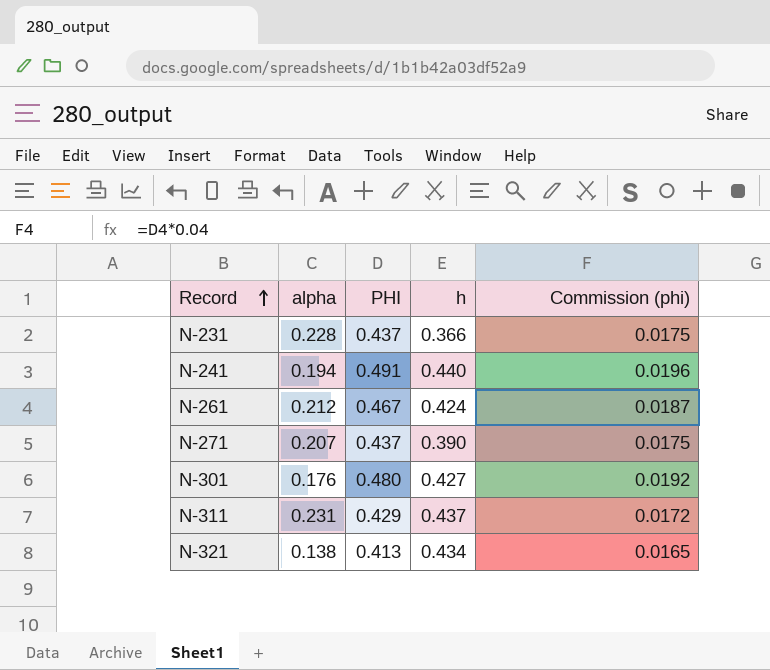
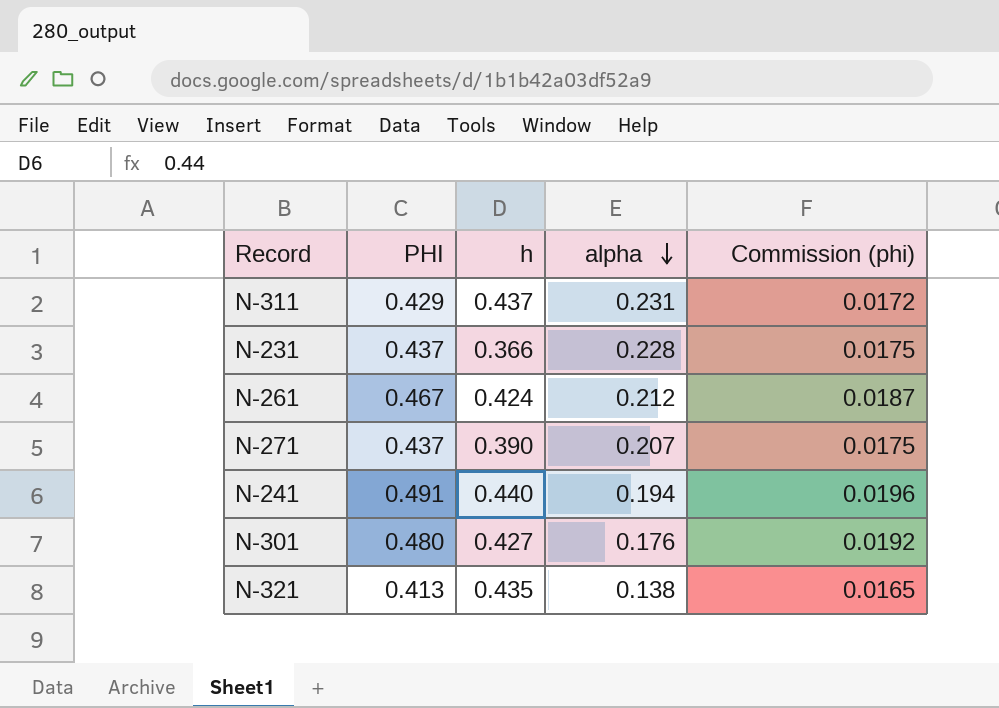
row order: Record ascending -> alpha descending
column alpha | position: 2 -> 4
N-321 | h: 0.434 -> 0.435

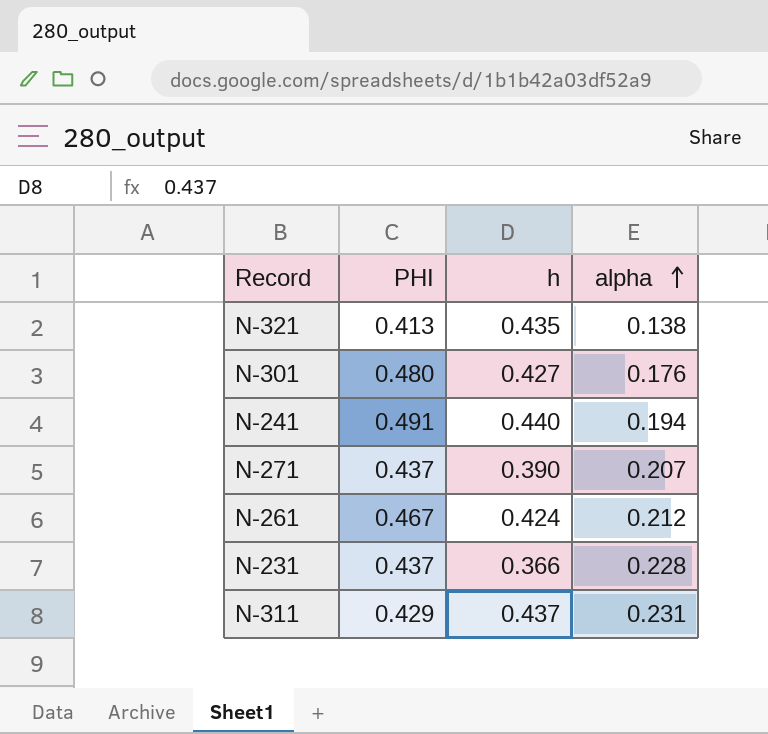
row order: alpha descending -> alpha ascending
column Commission (phi) | formula: [PHI] * 0.04 -> none

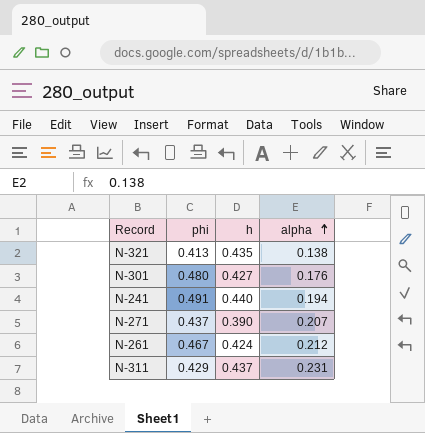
column name: PHI -> phi
row N-231: 0.437 | 0.366 | 0.228 -> none

